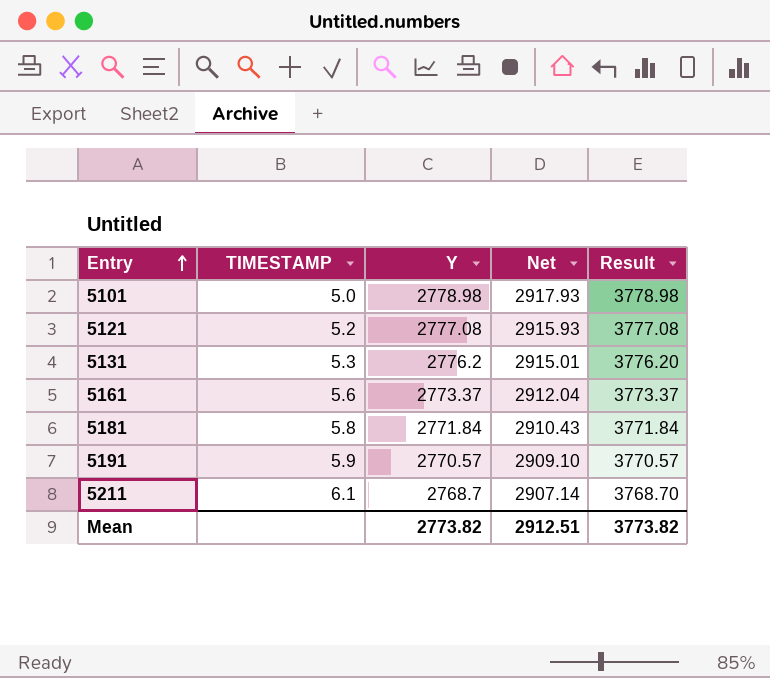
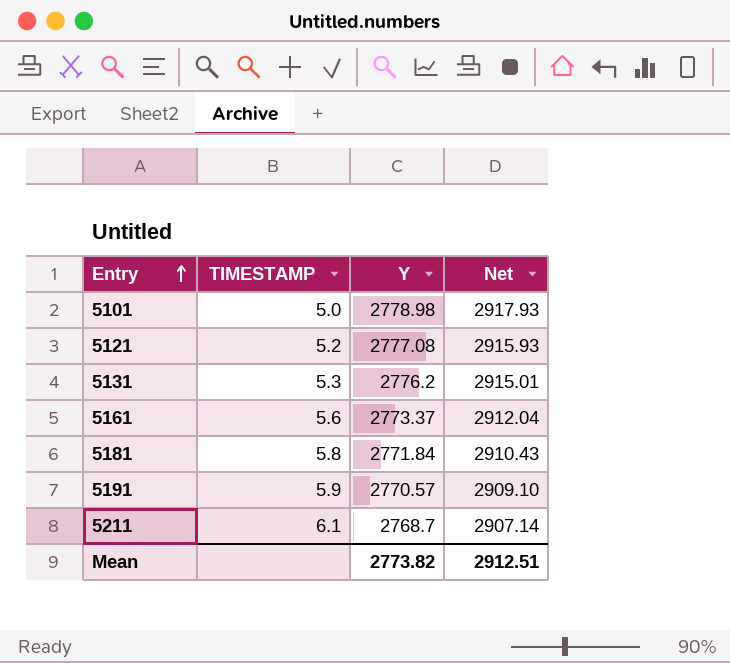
column Result | formula: [Y] + 1000 -> none

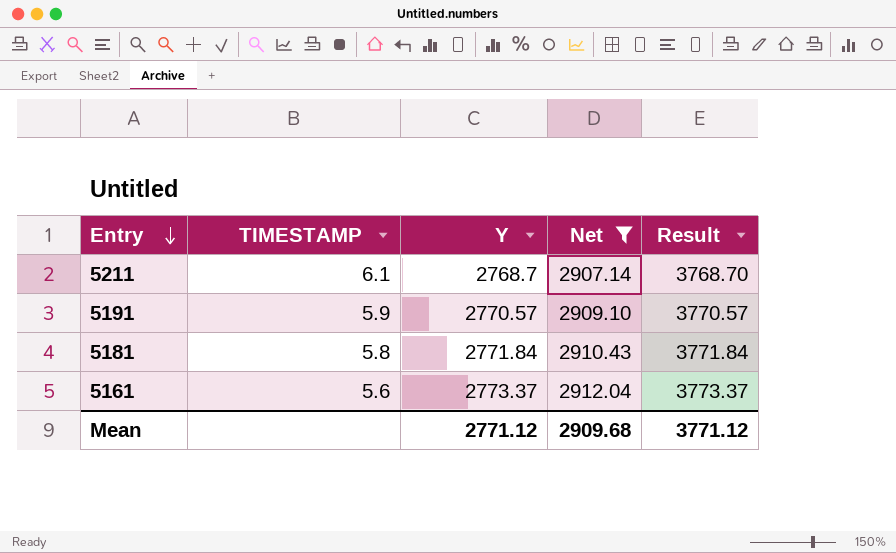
filter: none -> Net <= 2912.04
row order: Entry ascending -> Entry descending
column Result | formula: none -> [Y] + 1000
Mean | Y: 2773.82 -> 2771.12
Mean | Net: 2912.51 -> 2909.68

